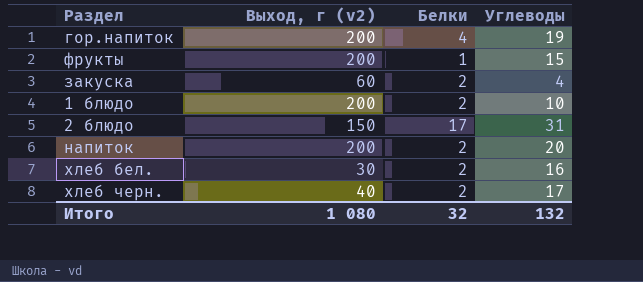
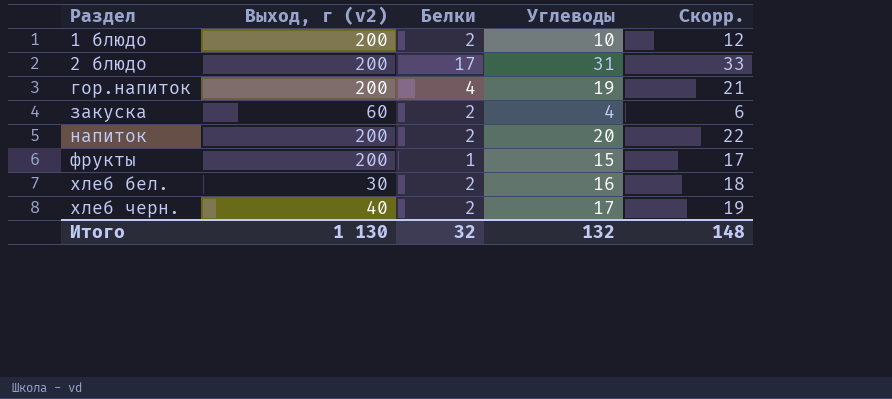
row order: none -> Раздел ascending
column Скорр. | formula: none -> [Углеводы] + 2
2 блюдо | Выход, г (v2): 150 -> 200
Итого | Выход, г (v2): 1 080 -> 1 130

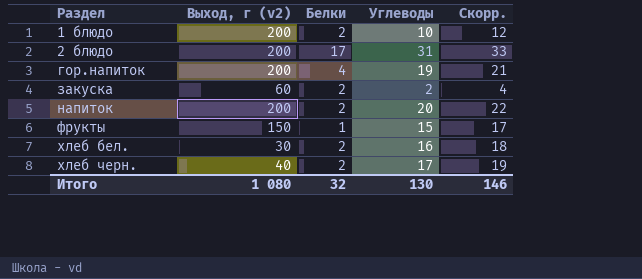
закуска | Углеводы: 4 -> 2
закуска | Скорр.: 6 -> 4
фрукты | Выход, г (v2): 200 -> 150
Итого | Выход, г (v2): 1 130 -> 1 080
Итого | Углеводы: 132 -> 130
Итого | Скорр.: 148 -> 146

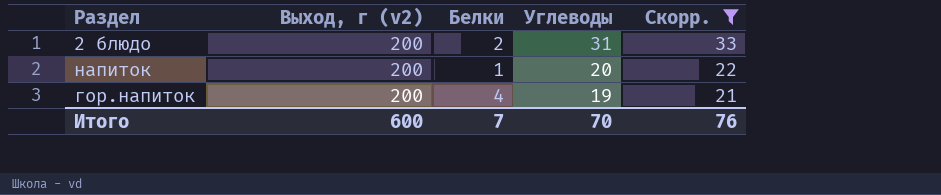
filter: none -> Скорр. >= 21
row order: Раздел ascending -> Углеводы descending
2 блюдо | Белки: 17 -> 2
напиток | Белки: 2 -> 1
Итого | Выход, г (v2): 1 080 -> 600
Итого | Белки: 32 -> 7
Итого | Углеводы: 130 -> 70
Итого | Скорр.: 146 -> 76

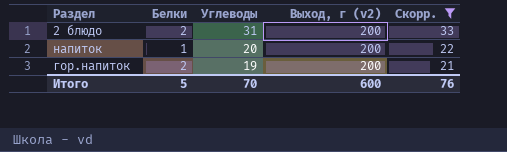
column Выход, г (v2) | position: 2 -> 4
гор.напиток | Белки: 4 -> 2
Итого | Белки: 7 -> 5

